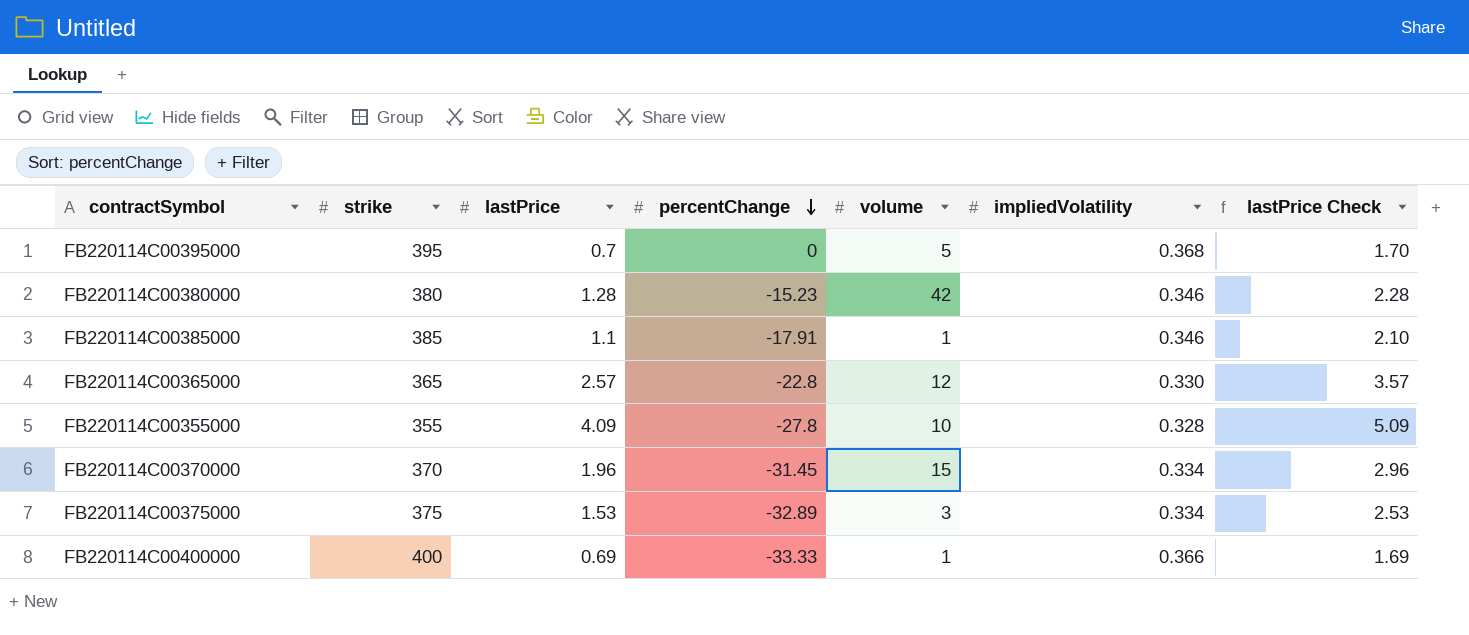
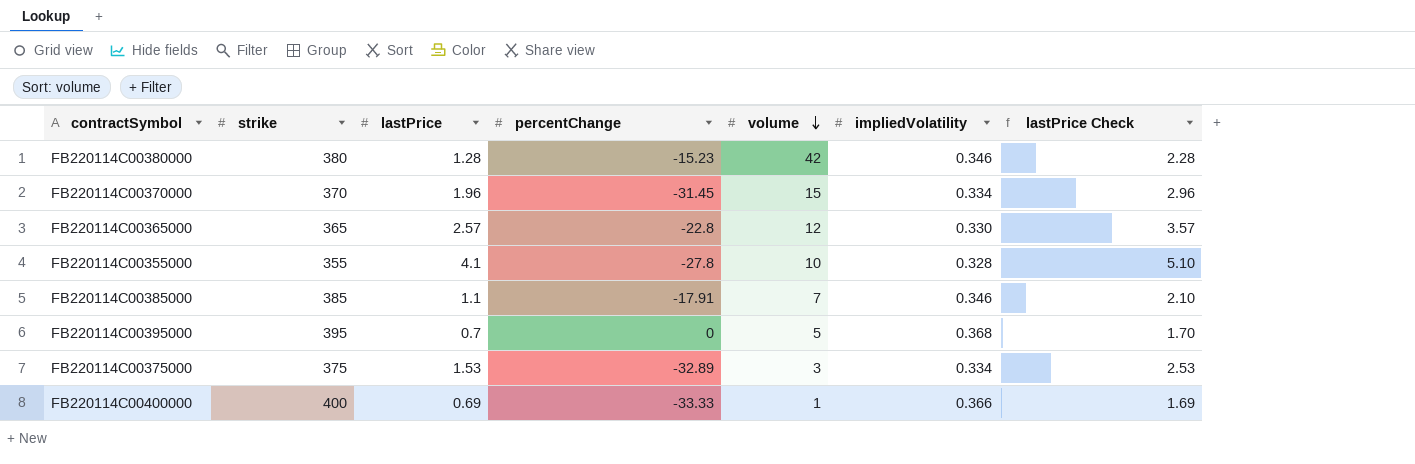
row order: percentChange descending -> volume descending
FB220114C00355000 | lastPrice: 4.09 -> 4.1
FB220114C00355000 | lastPrice Check: 5.09 -> 5.10
FB220114C00385000 | volume: 1 -> 7

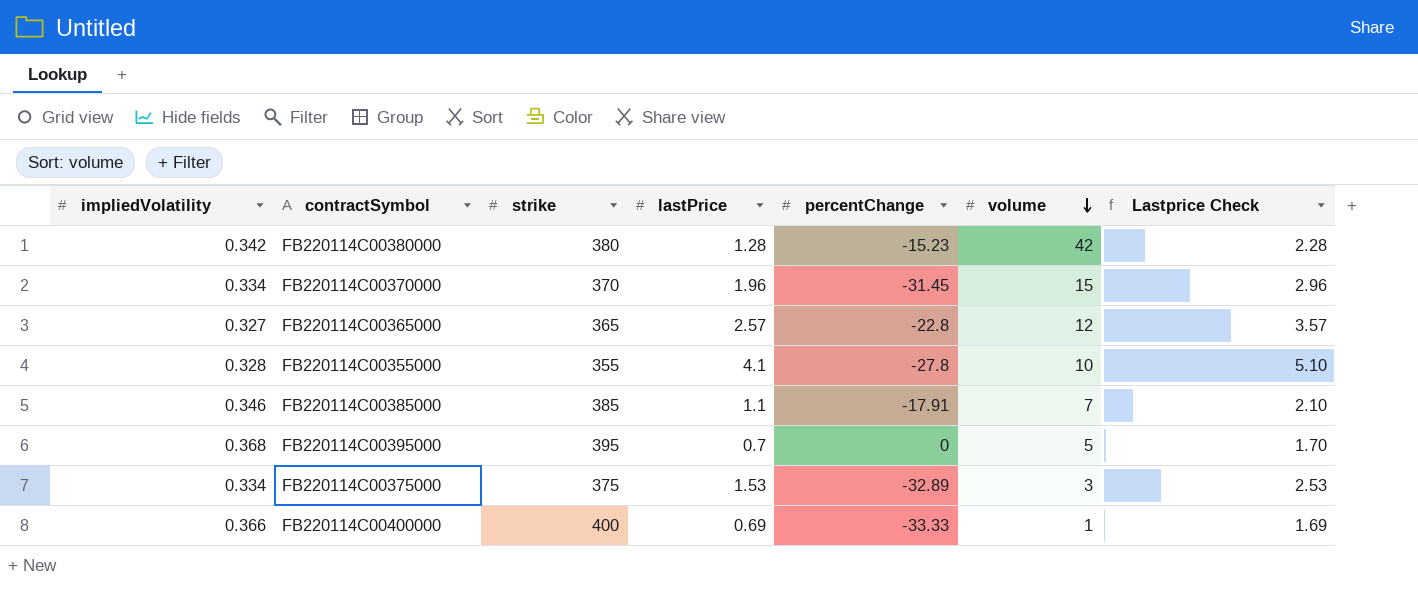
column impliedVolatility | position: 6 -> 1
column name: lastPrice Check -> Lastprice Check
FB220114C00380000 | impliedVolatility: 0.346 -> 0.342
FB220114C00365000 | impliedVolatility: 0.330 -> 0.327

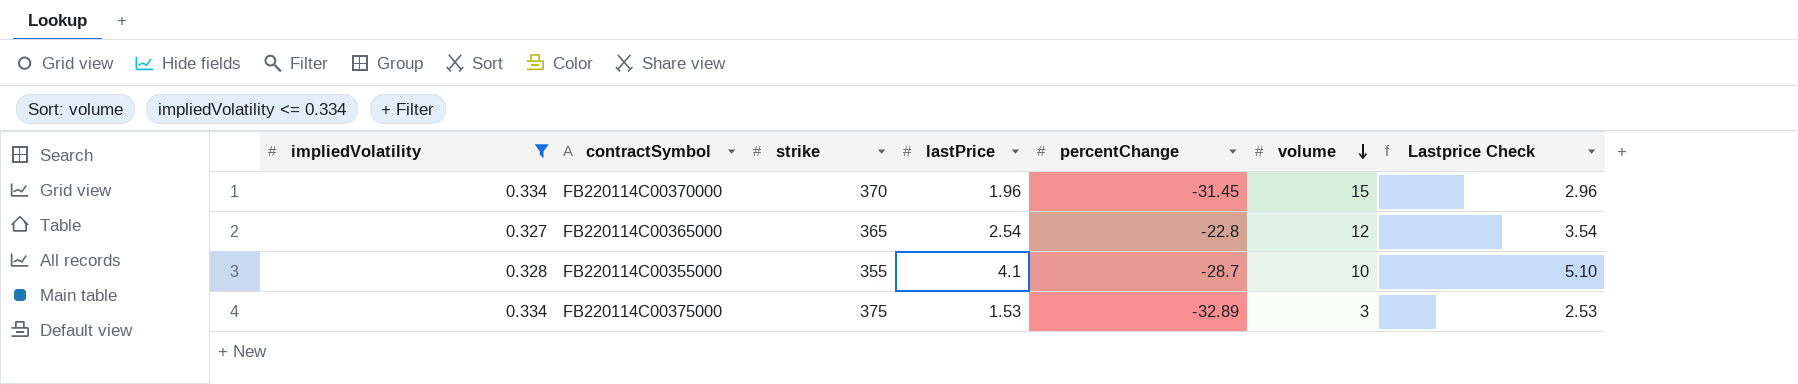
filter: none -> impliedVolatility <= 0.334
FB220114C00365000 | lastPrice: 2.57 -> 2.54
FB220114C00365000 | Lastprice Check: 3.57 -> 3.54
FB220114C00355000 | percentChange: -27.8 -> -28.7

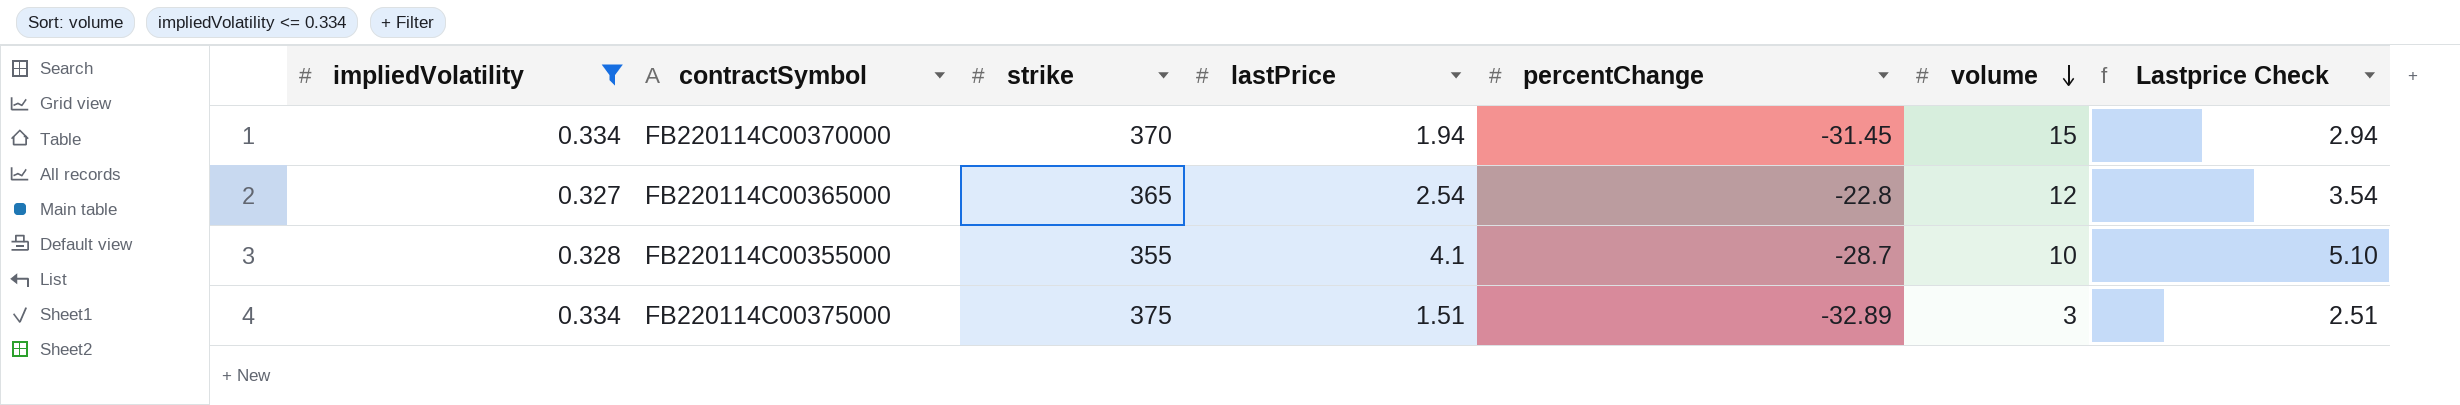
FB220114C00370000 | lastPrice: 1.96 -> 1.94
FB220114C00370000 | Lastprice Check: 2.96 -> 2.94
FB220114C00375000 | lastPrice: 1.53 -> 1.51
FB220114C00375000 | Lastprice Check: 2.53 -> 2.51

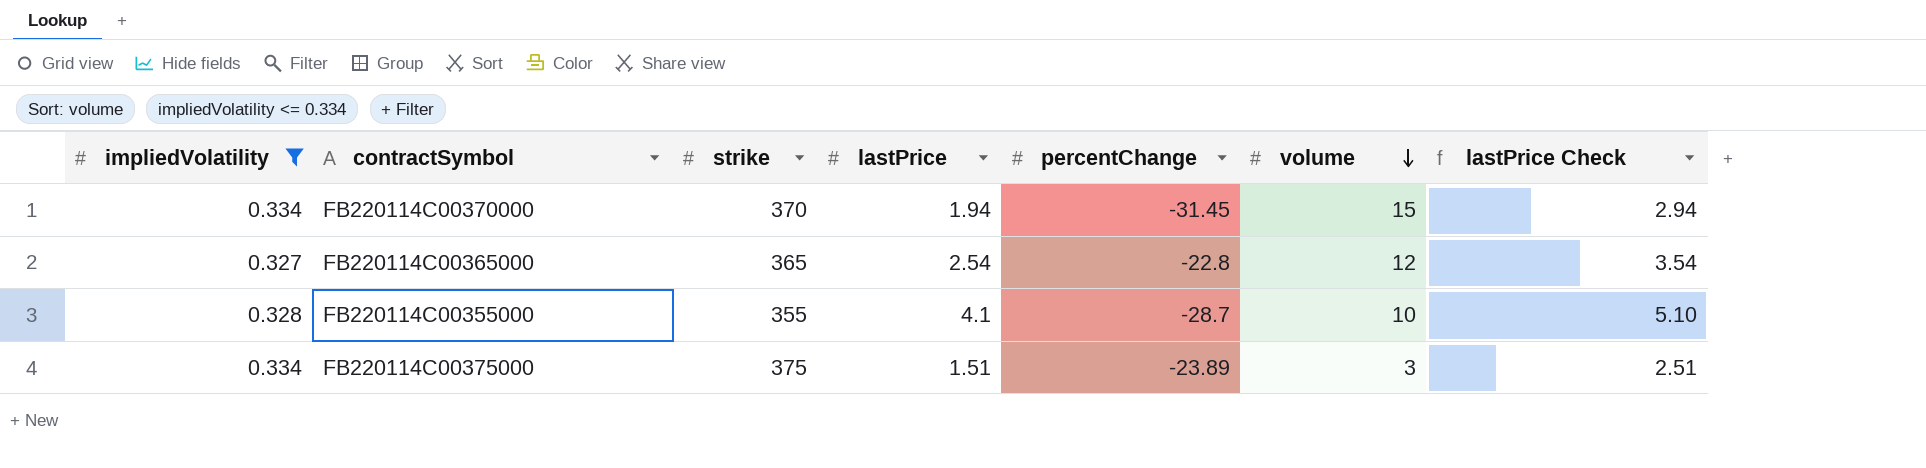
column name: Lastprice Check -> lastPrice Check
FB220114C00375000 | percentChange: -32.89 -> -23.89

